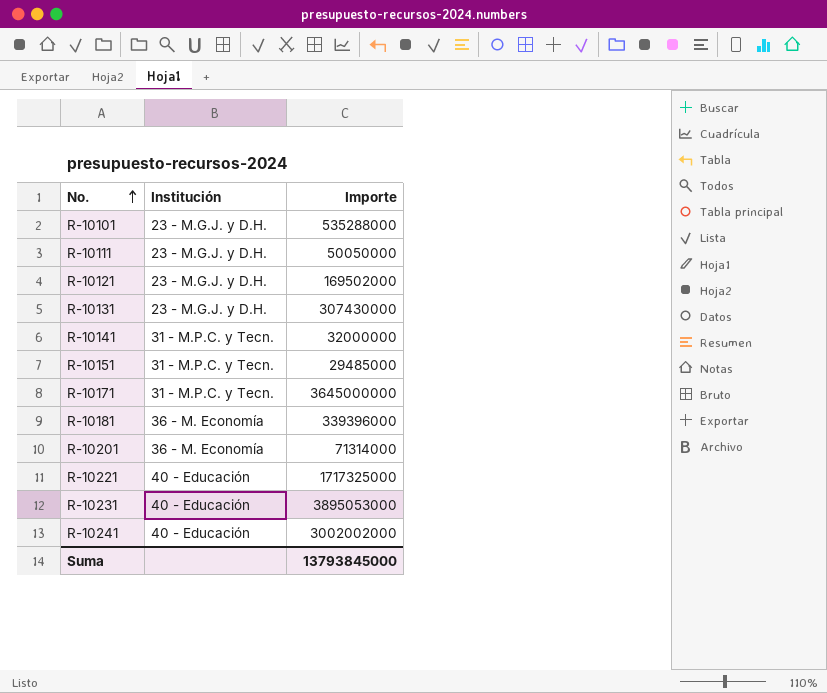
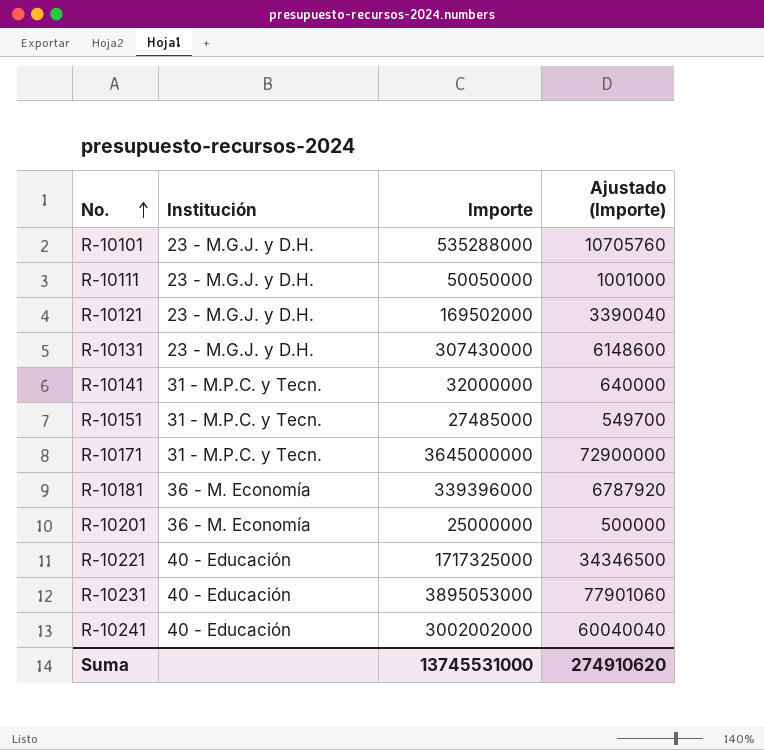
column Ajustado (Importe) | formula: none -> [Importe] * 0,02
R-10151 | Importe: 29485000 -> 27485000
R-10201 | Importe: 71314000 -> 25000000
Suma | Importe: 13793845000 -> 13745531000

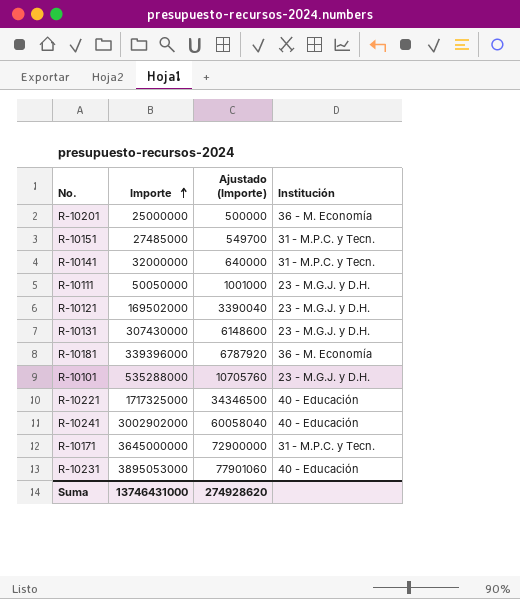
row order: No. ascending -> Importe ascending
column Institución | position: 2 -> 4
R-10241 | Importe: 3002002000 -> 3002902000
R-10241 | Ajustado (Importe): 60040040 -> 60058040
Suma | Importe: 13745531000 -> 13746431000
Suma | Ajustado (Importe): 274910620 -> 274928620

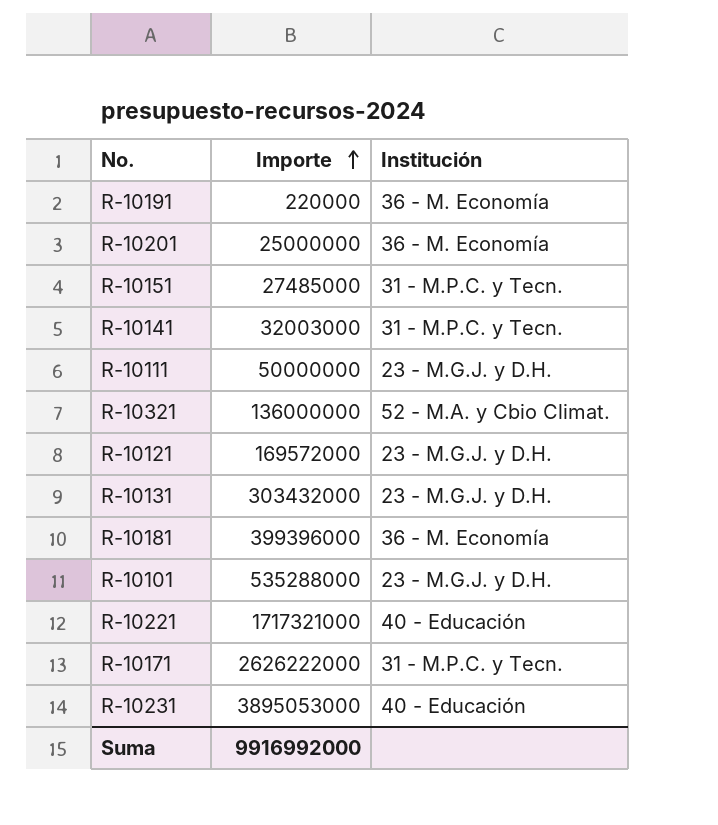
column Ajustado (Importe) | formula: [Importe] * 0,02 -> none
row R-10241: 3002902000 | 60058040 | 40 - Educación -> none
row R-10191: none -> 220000 | 36 - M. Economía
R-10141 | Importe: 32000000 -> 32003000
R-10111 | Importe: 50050000 -> 50000000
row R-10321: none -> 136000000 | 52 - M.A. y Cbio Climat.
R-10121 | Importe: 169502000 -> 169572000
R-10131 | Importe: 307430000 -> 303432000
R-10181 | Importe: 339396000 -> 399396000
R-10221 | Importe: 1717325000 -> 1717321000
R-10171 | Importe: 3645000000 -> 2626222000
Suma | Importe: 13746431000 -> 9916992000

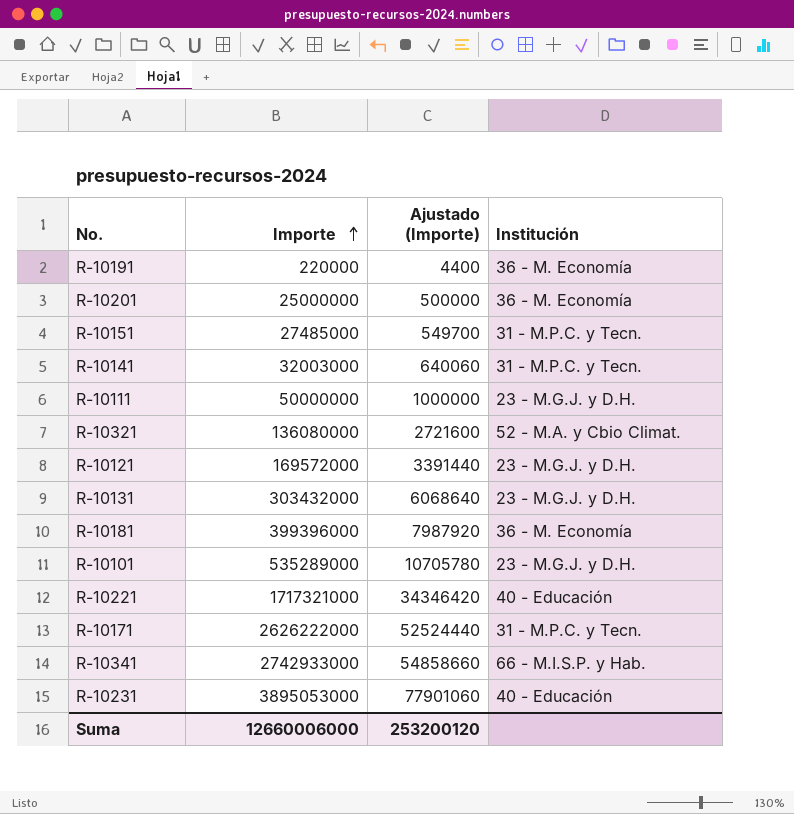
column Ajustado (Importe) | formula: none -> [Importe] * 0,02
R-10321 | Importe: 136000000 -> 136080000
R-10101 | Importe: 535288000 -> 535289000
row R-10341: none -> 2742933000 | 54858660 | 66 - M.I.S.P. y Hab.
Suma | Importe: 9916992000 -> 12660006000

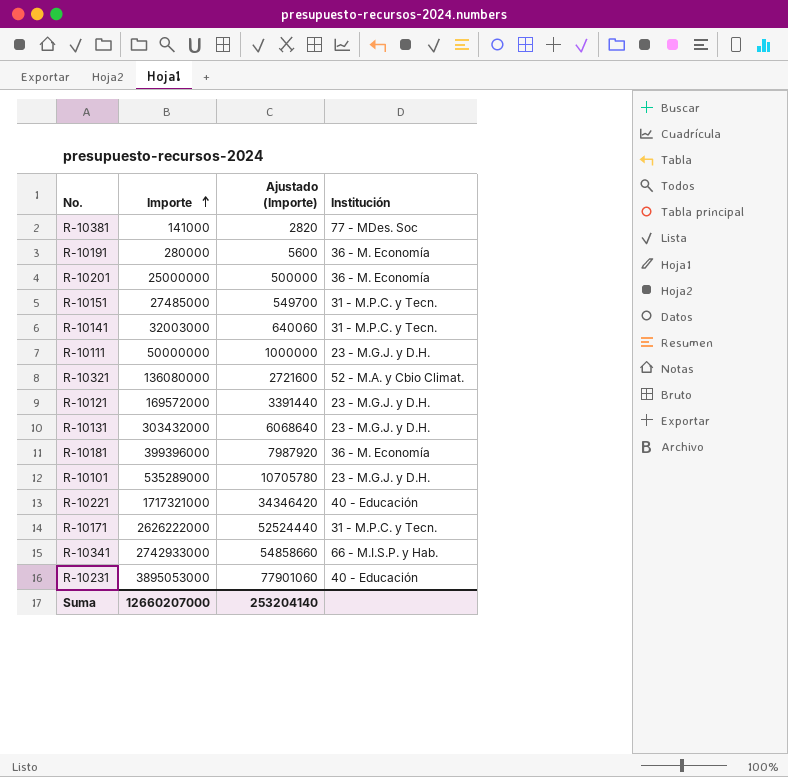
row R-10381: none -> 141000 | 2820 | 77 - MDes. Soc
R-10191 | Importe: 220000 -> 280000
R-10191 | Ajustado (Importe): 4400 -> 5600
Suma | Importe: 12660006000 -> 12660207000
Suma | Ajustado (Importe): 253200120 -> 253204140

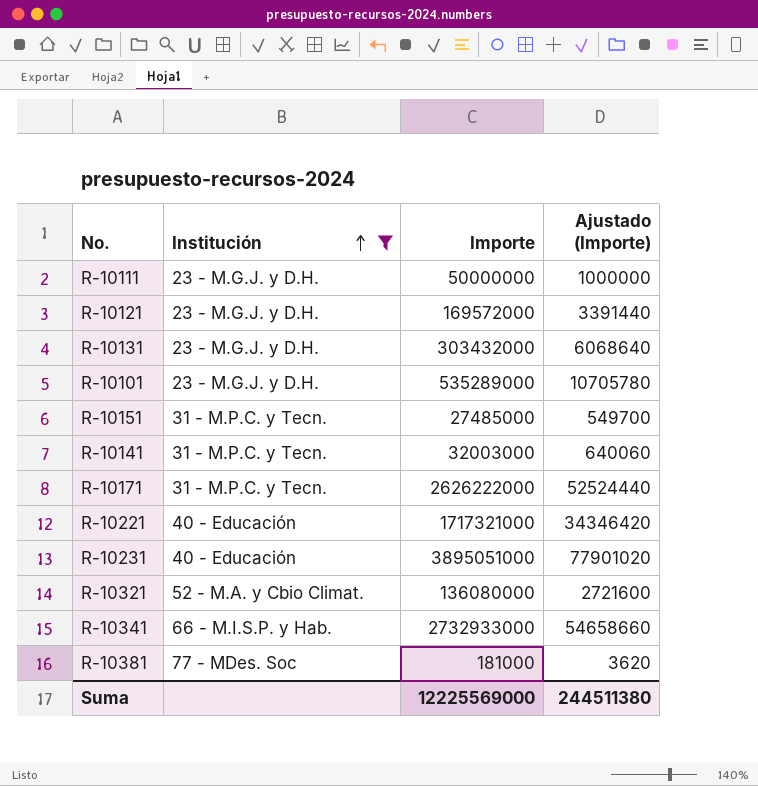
filter: none -> Institución != 36 - M. Economía
row order: Importe ascending -> Institución ascending
column Institución | position: 4 -> 2
R-10231 | Importe: 3895053000 -> 3895051000
R-10231 | Ajustado (Importe): 77901060 -> 77901020
R-10341 | Importe: 2742933000 -> 2732933000
R-10341 | Ajustado (Importe): 54858660 -> 54658660
R-10381 | Importe: 141000 -> 181000
R-10381 | Ajustado (Importe): 2820 -> 3620
Suma | Importe: 12660207000 -> 12225569000
Suma | Ajustado (Importe): 253204140 -> 244511380

